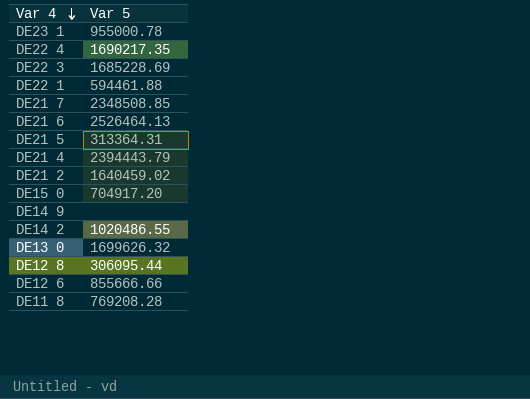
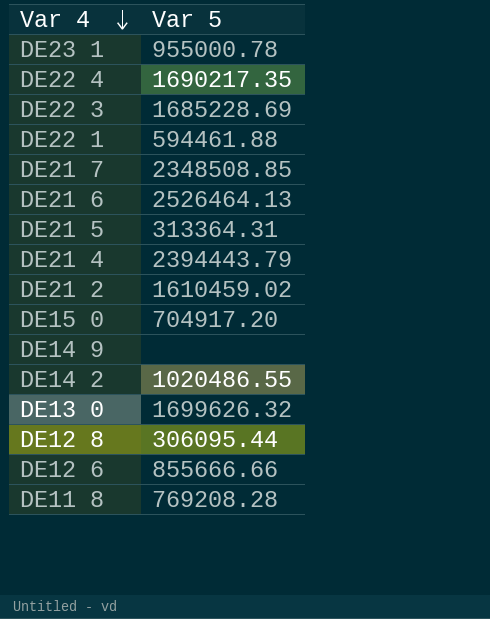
DE21 2 | Var 5: 1640459.02 -> 1610459.02

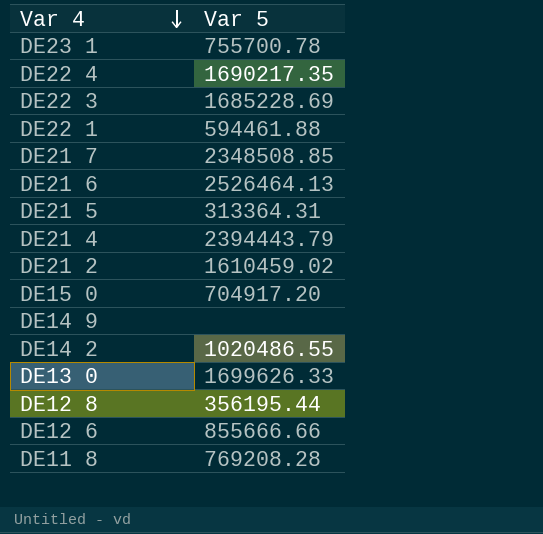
DE23 1 | Var 5: 955000.78 -> 755700.78
DE13 0 | Var 5: 1699626.32 -> 1699626.33
DE12 8 | Var 5: 306095.44 -> 356195.44

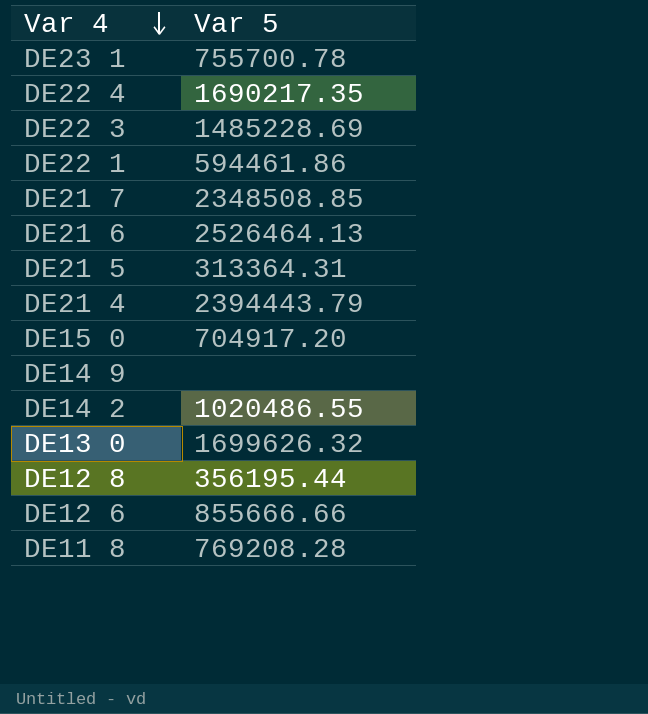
row DE21 2: 1610459.02 -> none
DE22 3 | Var 5: 1685228.69 -> 1485228.69
DE22 1 | Var 5: 594461.88 -> 594461.86
DE13 0 | Var 5: 1699626.33 -> 1699626.32

